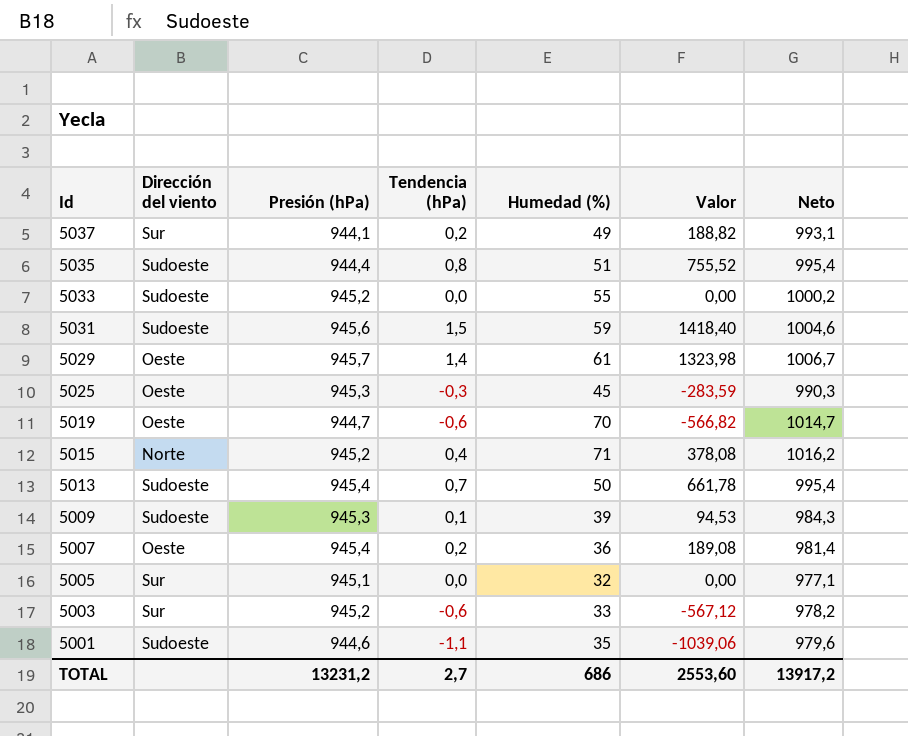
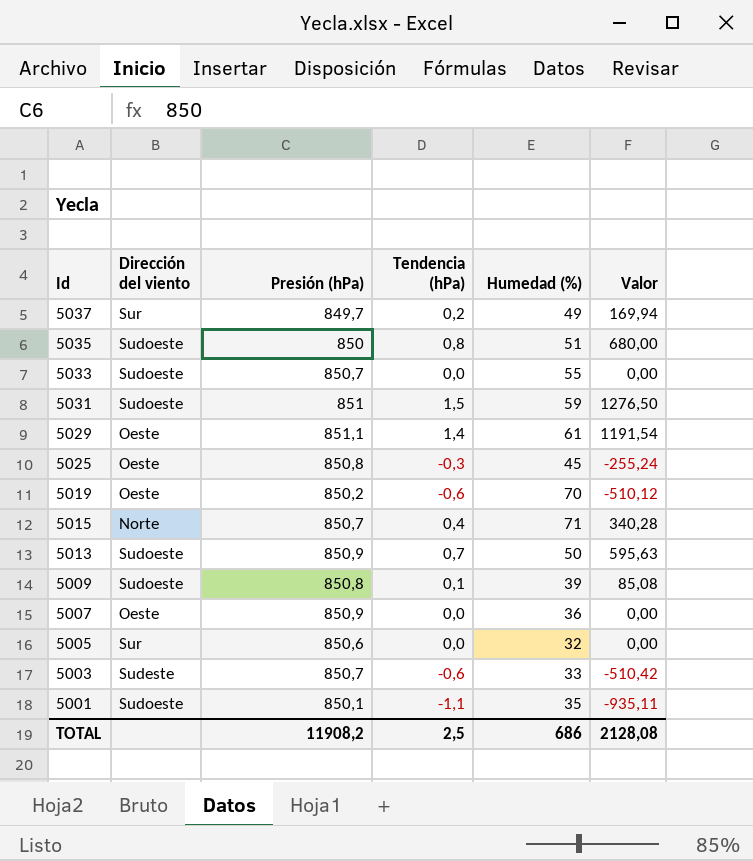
column Neto | formula: [Presión (hPa)] + [Humedad (%)] -> none
5037 | Presión (hPa): 944,1 -> 849,7
5037 | Valor: 188,82 -> 169,94
5035 | Presión (hPa): 944,4 -> 850
5035 | Valor: 755,52 -> 680,00
5033 | Presión (hPa): 945,2 -> 850,7
5031 | Presión (hPa): 945,6 -> 851
5031 | Valor: 1418,40 -> 1276,50
5029 | Presión (hPa): 945,7 -> 851,1
5029 | Valor: 1323,98 -> 1191,54
5025 | Presión (hPa): 945,3 -> 850,8
5025 | Valor: -283,59 -> -255,24
5019 | Presión (hPa): 944,7 -> 850,2
5019 | Valor: -566,82 -> -510,12
5015 | Presión (hPa): 945,2 -> 850,7
5015 | Valor: 378,08 -> 340,28
5013 | Presión (hPa): 945,4 -> 850,9
5013 | Valor: 661,78 -> 595,63
5009 | Presión (hPa): 945,3 -> 850,8
5009 | Valor: 94,53 -> 85,08
5007 | Presión (hPa): 945,4 -> 850,9
5007 | Tendencia (hPa): 0,2 -> 0,0
5007 | Valor: 189,08 -> 0,00
5005 | Presión (hPa): 945,1 -> 850,6
5003 | Dirección del viento: Sur -> Sudeste
5003 | Presión (hPa): 945,2 -> 850,7
5003 | Valor: -567,12 -> -510,42
5001 | Presión (hPa): 944,6 -> 850,1
5001 | Valor: -1039,06 -> -935,11
TOTAL | Presión (hPa): 13231,2 -> 11908,2
TOTAL | Tendencia (hPa): 2,7 -> 2,5
TOTAL | Valor: 2553,60 -> 2128,08

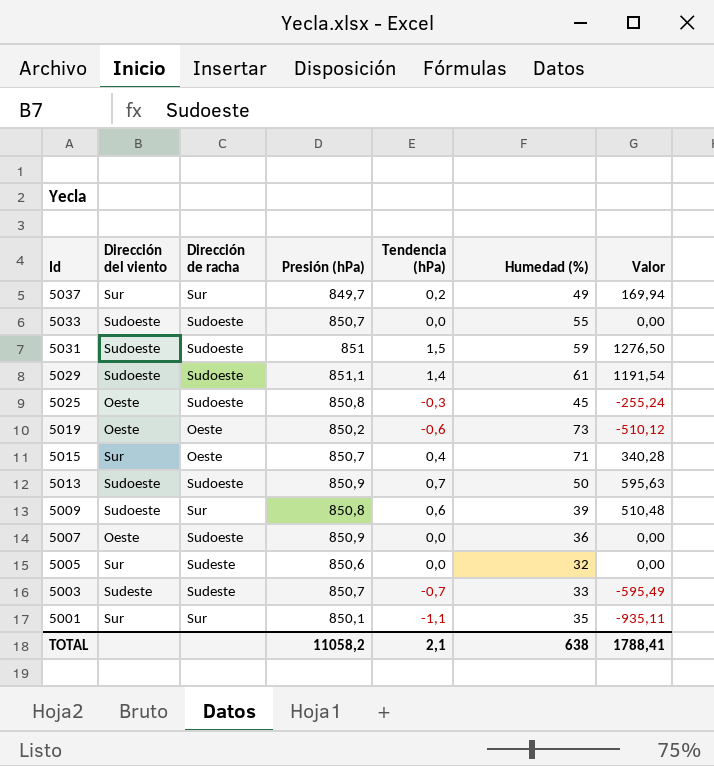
column Dirección de racha | position: none -> 3
row 5035: Sudoeste | 850 | 0,8 | 51 | 680,00 -> none
5029 | Dirección del viento: Oeste -> Sudoeste
5019 | Humedad (%): 70 -> 73
5015 | Dirección del viento: Norte -> Sur
5009 | Tendencia (hPa): 0,1 -> 0,6
5009 | Valor: 85,08 -> 510,48
5003 | Tendencia (hPa): -0,6 -> -0,7
5003 | Valor: -510,42 -> -595,49
5001 | Dirección del viento: Sudoeste -> Sur
TOTAL | Presión (hPa): 11908,2 -> 11058,2
TOTAL | Tendencia (hPa): 2,5 -> 2,1
TOTAL | Humedad (%): 686 -> 638
TOTAL | Valor: 2128,08 -> 1788,41

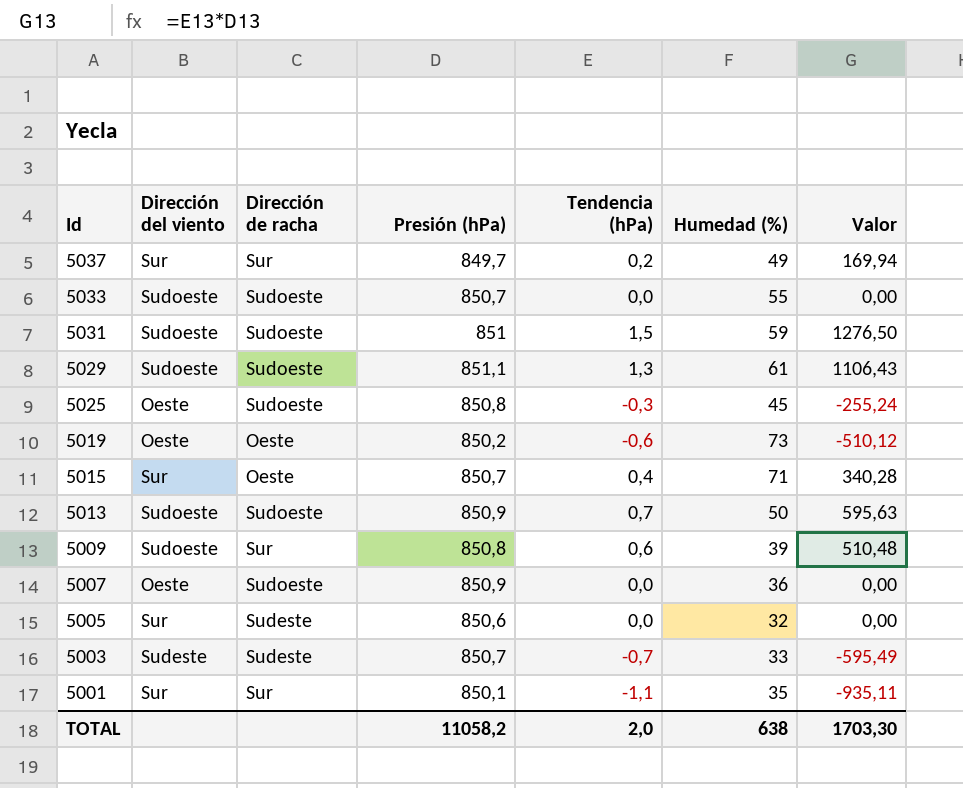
5029 | Tendencia (hPa): 1,4 -> 1,3
5029 | Valor: 1191,54 -> 1106,43
TOTAL | Tendencia (hPa): 2,1 -> 2,0
TOTAL | Valor: 1788,41 -> 1703,30

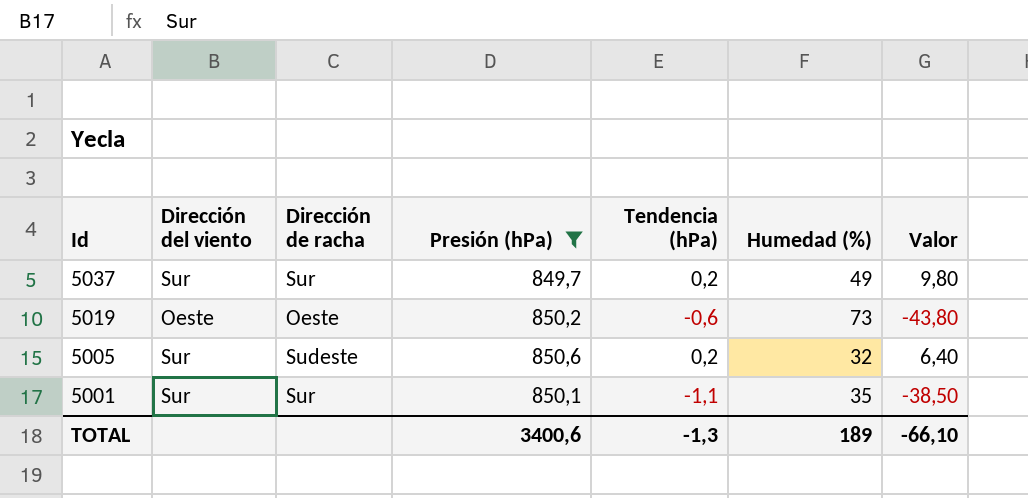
filter: none -> Presión (hPa) <= 850,6
column Valor | formula: [Presión (hPa)] * [Tendencia (hPa)] -> [Tendencia (hPa)] * [Humedad (%)]
5005 | Tendencia (hPa): 0,0 -> 0,2
TOTAL | Presión (hPa): 11058,2 -> 3400,6
TOTAL | Tendencia (hPa): 2,0 -> -1,3
TOTAL | Humedad (%): 638 -> 189
TOTAL | Valor: 1703,30 -> -66,10

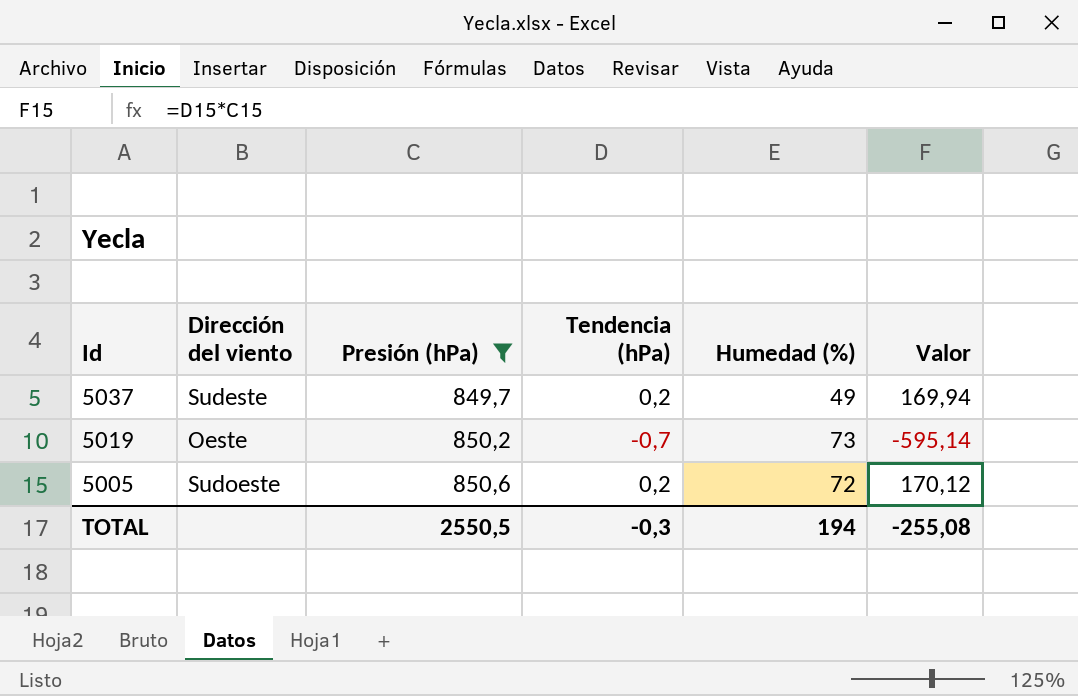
column Dirección de racha | position: 3 -> none
column Valor | formula: [Tendencia (hPa)] * [Humedad (%)] -> [Presión (hPa)] * [Tendencia (hPa)]
row 5001: Sur | Sur | 850,1 | -1,1 | 35 | -38,50 -> none
5037 | Dirección del viento: Sur -> Sudeste
5019 | Tendencia (hPa): -0,6 -> -0,7
5005 | Dirección del viento: Sur -> Sudoeste
5005 | Humedad (%): 32 -> 72
TOTAL | Presión (hPa): 3400,6 -> 2550,5
TOTAL | Tendencia (hPa): -1,3 -> -0,3
TOTAL | Humedad (%): 189 -> 194
TOTAL | Valor: -66,10 -> -255,08

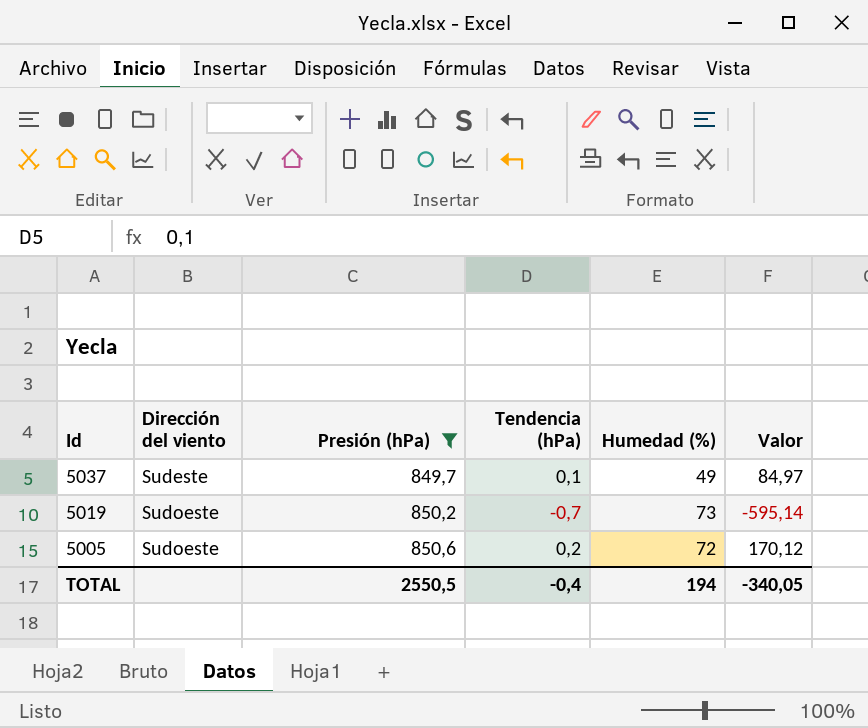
5037 | Tendencia (hPa): 0,2 -> 0,1
5037 | Valor: 169,94 -> 84,97
5019 | Dirección del viento: Oeste -> Sudoeste
TOTAL | Tendencia (hPa): -0,3 -> -0,4
TOTAL | Valor: -255,08 -> -340,05

